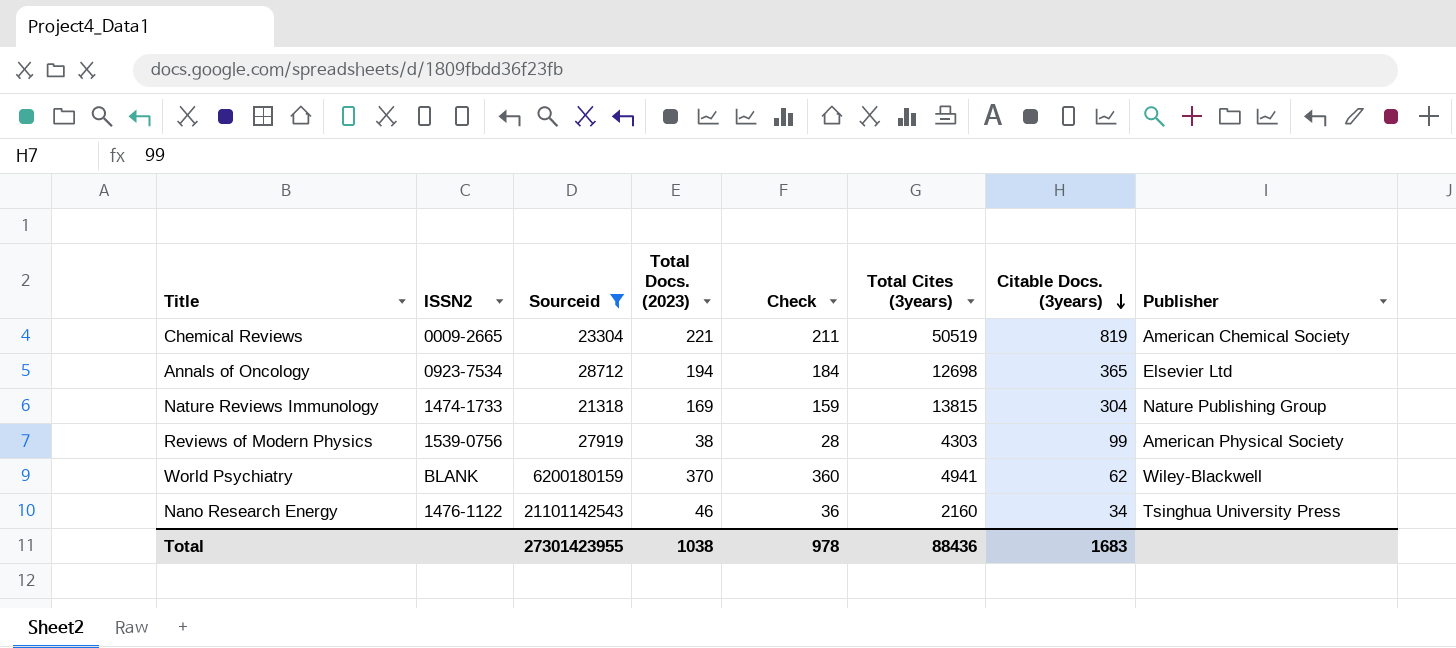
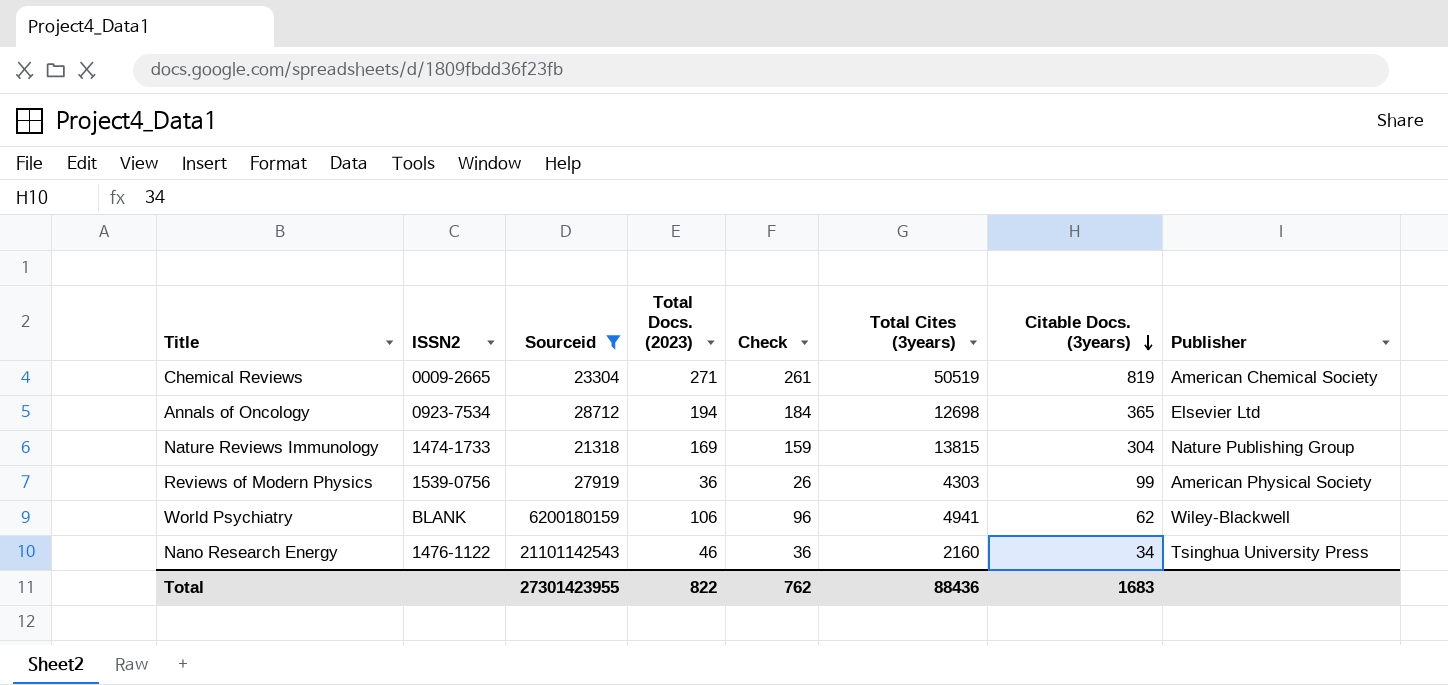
Chemical Reviews | Total Docs. (2023): 221 -> 271
Chemical Reviews | Check: 211 -> 261
Reviews of Modern Physics | Total Docs. (2023): 38 -> 36
Reviews of Modern Physics | Check: 28 -> 26
World Psychiatry | Total Docs. (2023): 370 -> 106
World Psychiatry | Check: 360 -> 96
Total | Total Docs. (2023): 1038 -> 822
Total | Check: 978 -> 762

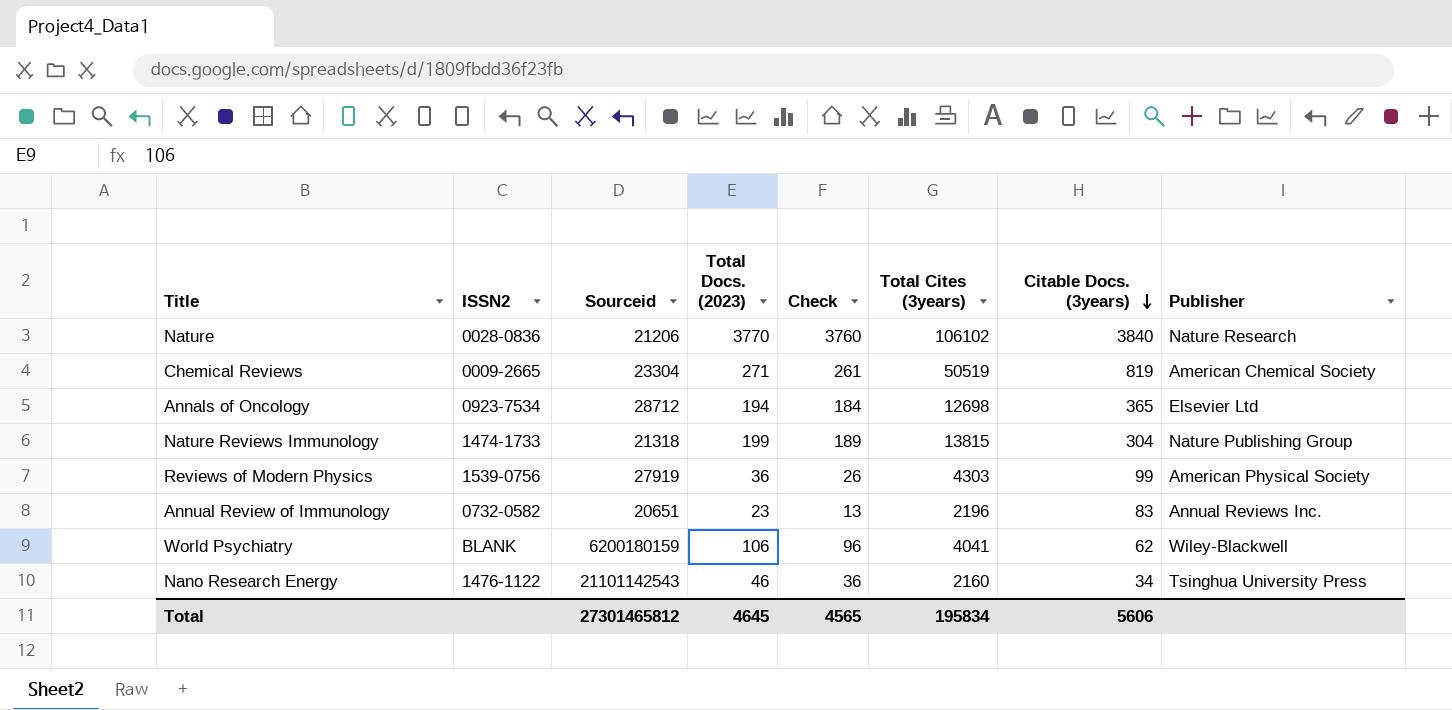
filter: Sourceid >= 21318 -> none
Nature Reviews Immunology | Total Docs. (2023): 169 -> 199
Nature Reviews Immunology | Check: 159 -> 189
World Psychiatry | Total Cites (3years): 4941 -> 4041
Total | Sourceid: 27301423955 -> 27301465812
Total | Total Docs. (2023): 822 -> 4645
Total | Check: 762 -> 4565
Total | Total Cites (3years): 88436 -> 195834
Total | Citable Docs. (3years): 1683 -> 5606

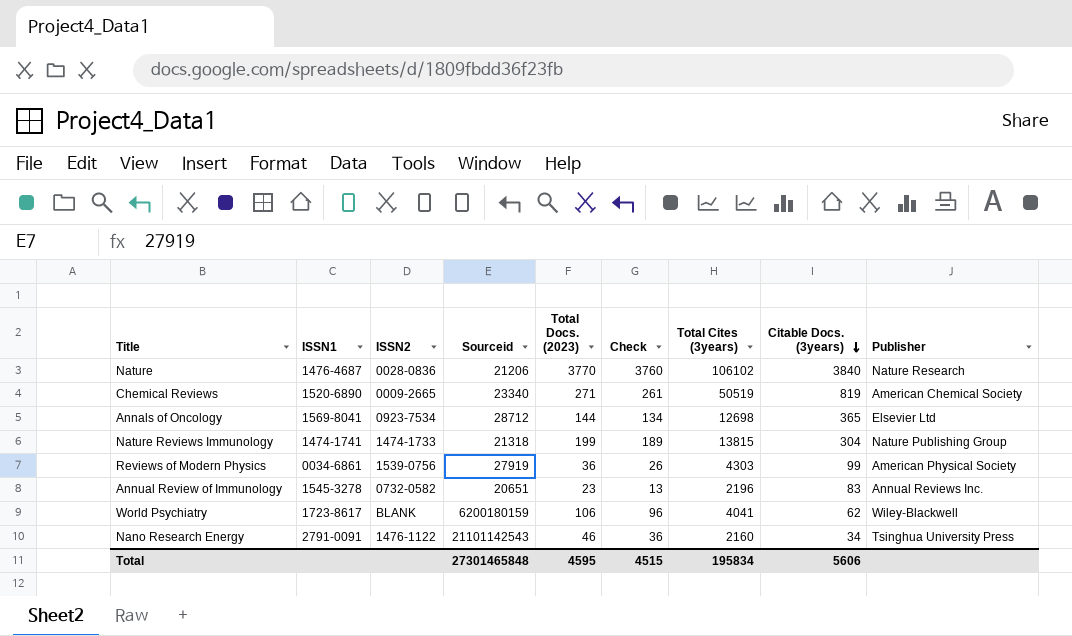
column ISSN1 | position: none -> 2
Chemical Reviews | Sourceid: 23304 -> 23340
Annals of Oncology | Total Docs. (2023): 194 -> 144
Annals of Oncology | Check: 184 -> 134
Total | Sourceid: 27301465812 -> 27301465848
Total | Total Docs. (2023): 4645 -> 4595
Total | Check: 4565 -> 4515

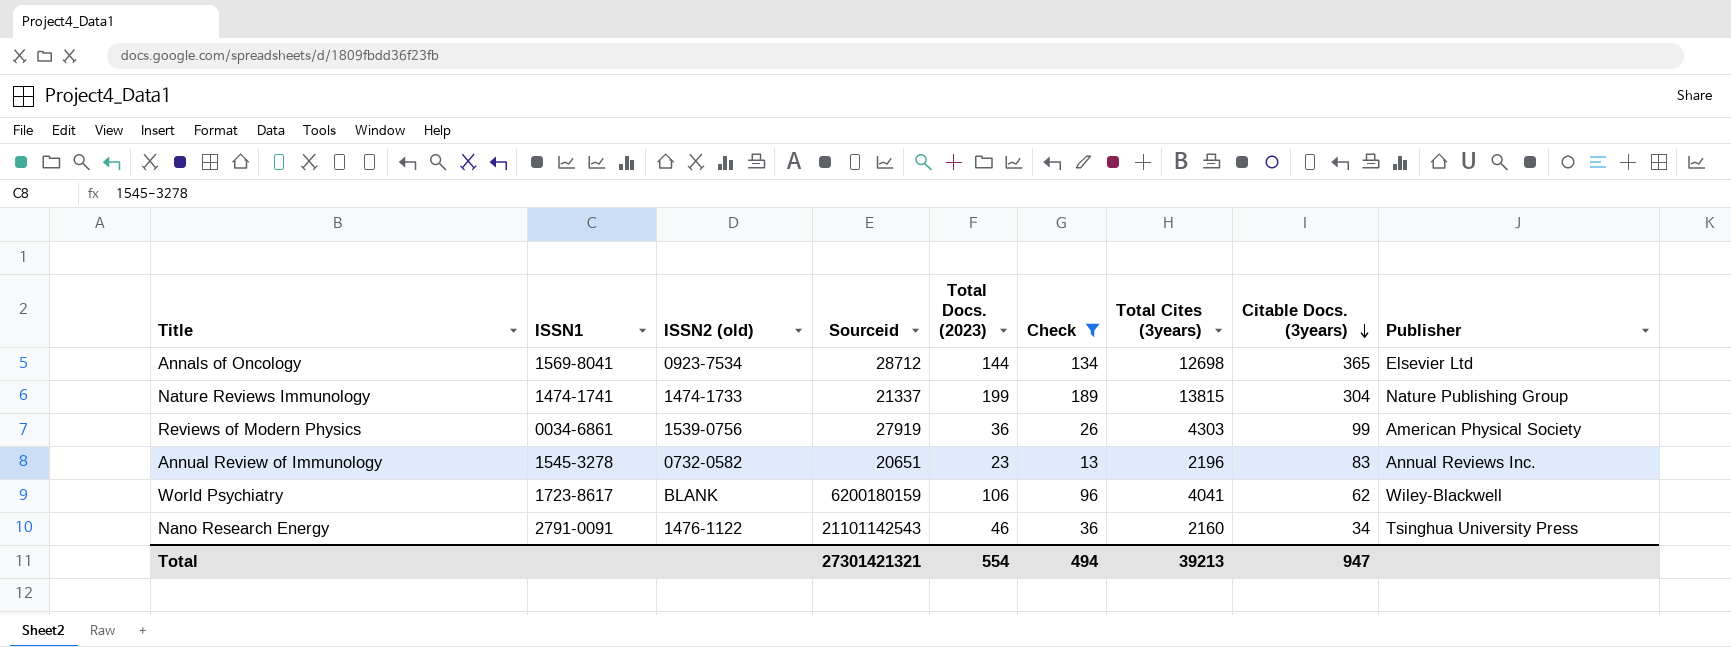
filter: none -> Check <= 189
column name: ISSN2 -> ISSN2 (old)
Nature Reviews Immunology | Sourceid: 21318 -> 21337
Total | Sourceid: 27301465848 -> 27301421321
Total | Total Docs. (2023): 4595 -> 554
Total | Check: 4515 -> 494
Total | Total Cites (3years): 195834 -> 39213
Total | Citable Docs. (3years): 5606 -> 947

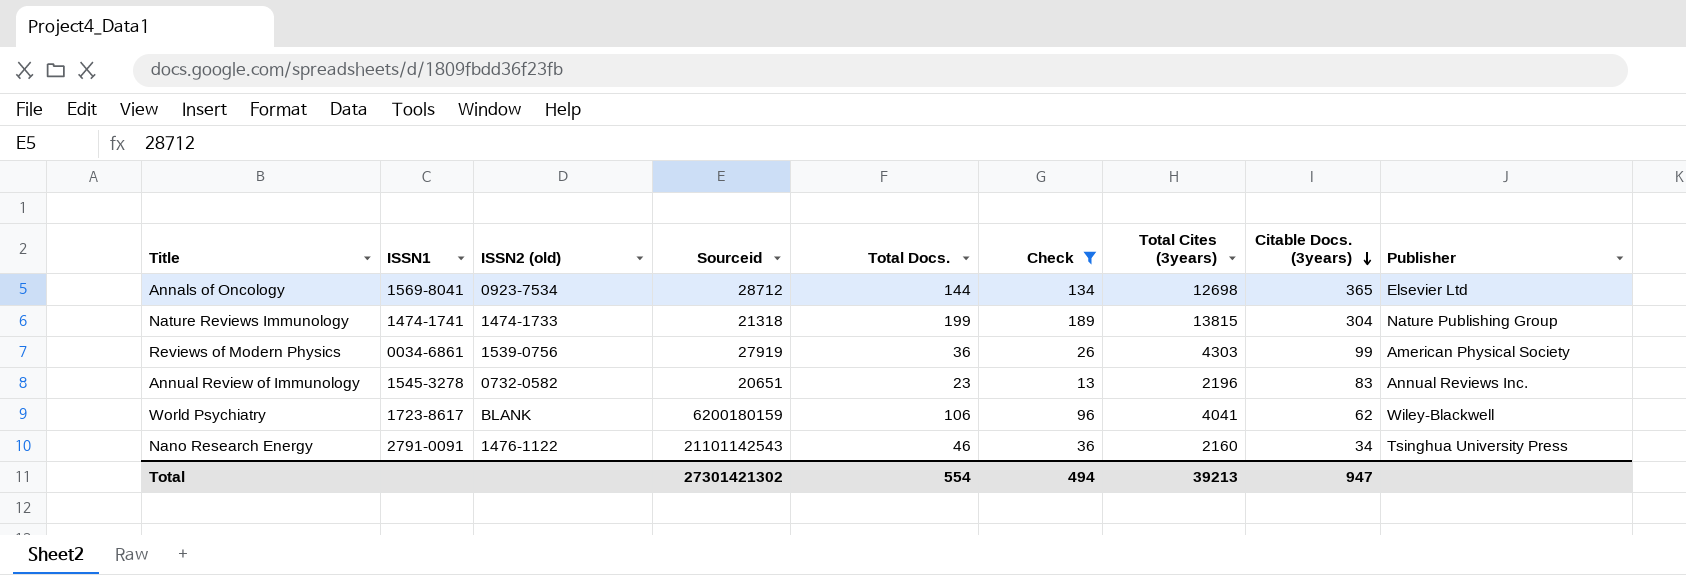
column name: Total Docs. (2023) -> Total Docs.
Nature Reviews Immunology | Sourceid: 21337 -> 21318
Total | Sourceid: 27301421321 -> 27301421302

